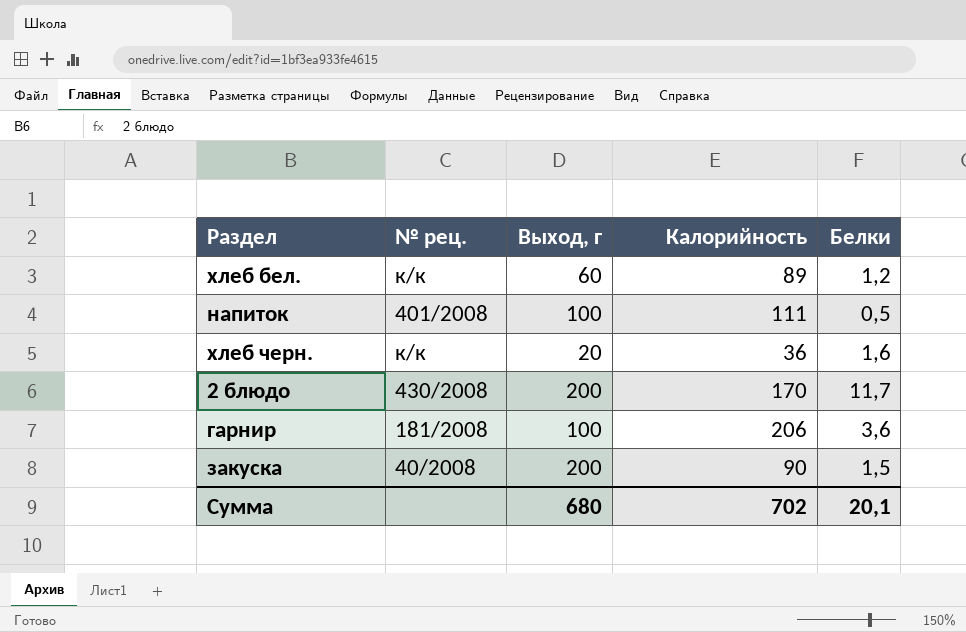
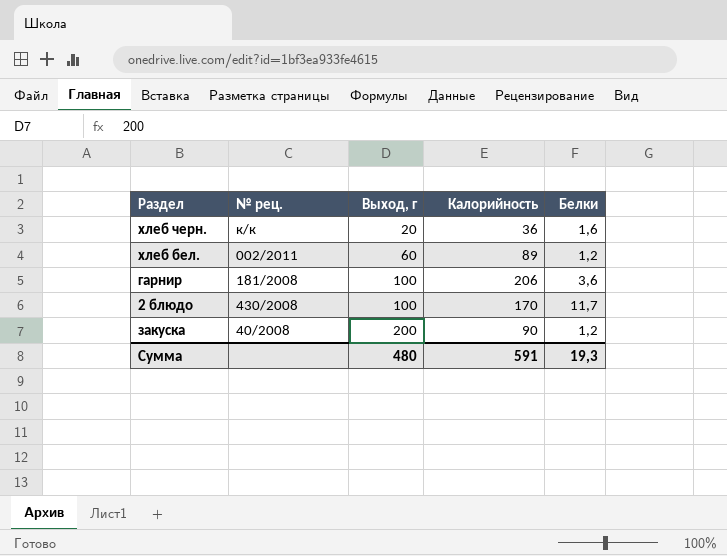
row order: none -> Выход, г ascending
row напиток: 401/2008 | 100 | 111 | 0,5 -> none
хлеб бел. | № рец.: к/к -> 002/2011
2 блюдо | Выход, г: 200 -> 100
закуска | Белки: 1,5 -> 1,2
Сумма | Выход, г: 680 -> 480
Сумма | Калорийность: 702 -> 591
Сумма | Белки: 20,1 -> 19,3

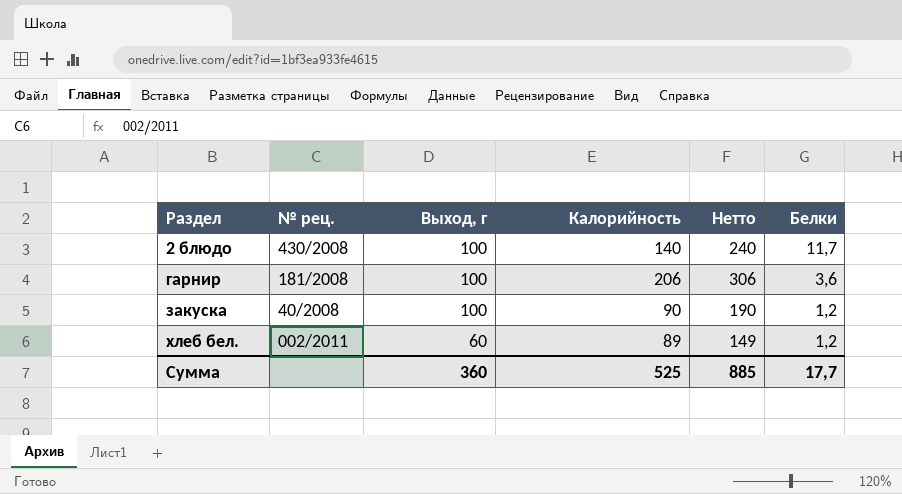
row order: Выход, г ascending -> Раздел ascending
column Нетто | formula: none -> [Выход, г] + [Калорийность]
row хлеб черн.: к/к | 20 | 36 | 1,6 -> none
2 блюдо | Калорийность: 170 -> 140
закуска | Выход, г: 200 -> 100
Сумма | Выход, г: 480 -> 360
Сумма | Калорийность: 591 -> 525
Сумма | Белки: 19,3 -> 17,7

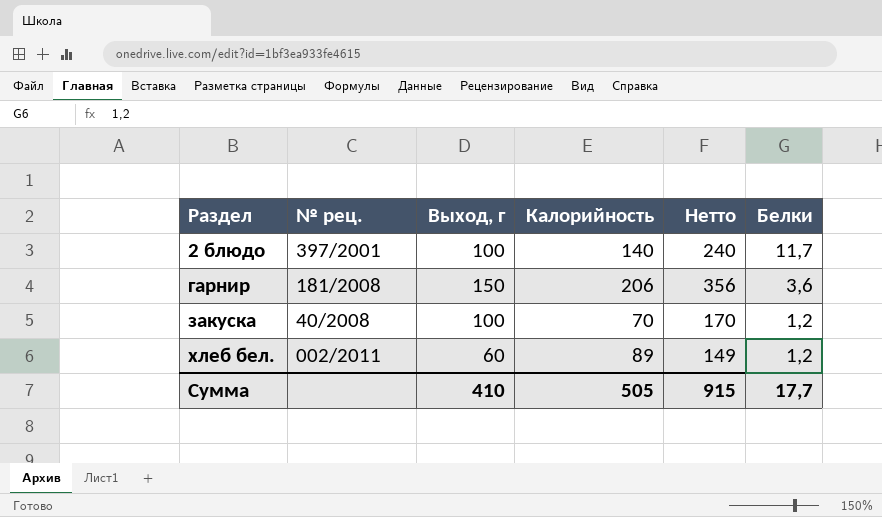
2 блюдо | № рец.: 430/2008 -> 397/2001
гарнир | Выход, г: 100 -> 150
гарнир | Нетто: 306 -> 356
закуска | Калорийность: 90 -> 70
закуска | Нетто: 190 -> 170
Сумма | Выход, г: 360 -> 410
Сумма | Калорийность: 525 -> 505
Сумма | Нетто: 885 -> 915

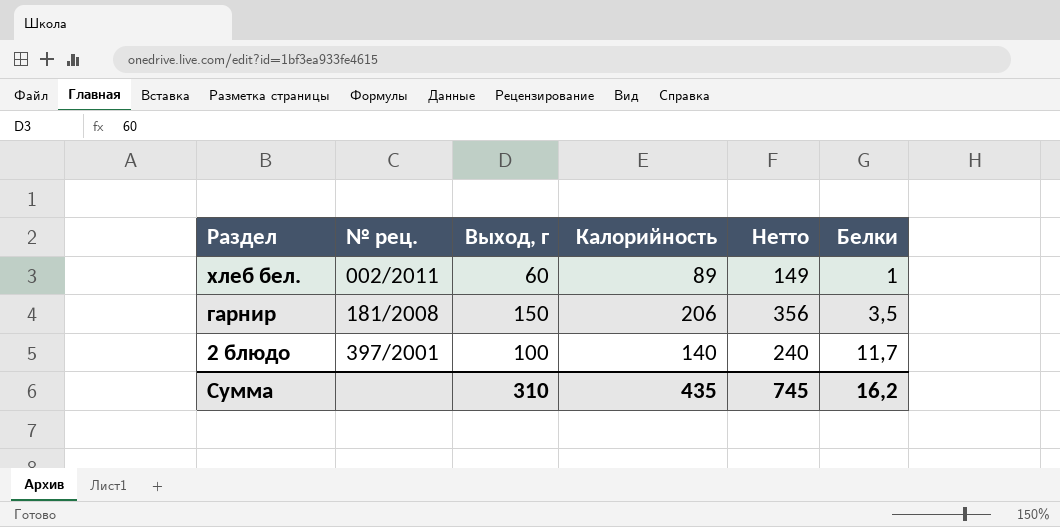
row order: Раздел ascending -> Раздел descending
row закуска: 40/2008 | 100 | 70 | 170 | 1,2 -> none
хлеб бел. | Белки: 1,2 -> 1
гарнир | Белки: 3,6 -> 3,5
Сумма | Выход, г: 410 -> 310
Сумма | Калорийность: 505 -> 435
Сумма | Нетто: 915 -> 745
Сумма | Белки: 17,7 -> 16,2

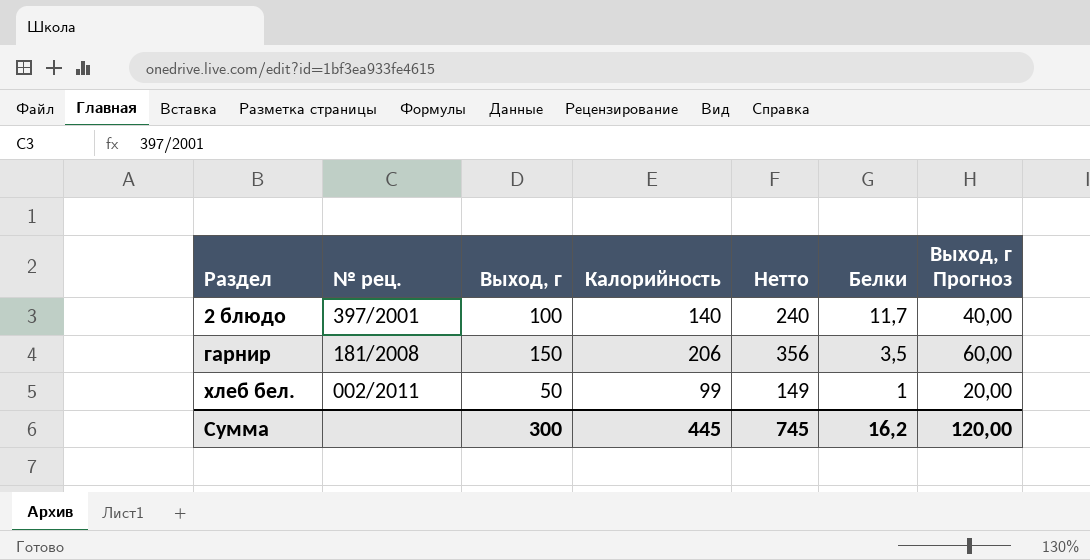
row order: Раздел descending -> Раздел ascending
column Выход, г Прогноз | formula: none -> [Выход, г] * 0,4
хлеб бел. | Выход, г: 60 -> 50
хлеб бел. | Калорийность: 89 -> 99
Сумма | Выход, г: 310 -> 300
Сумма | Калорийность: 435 -> 445

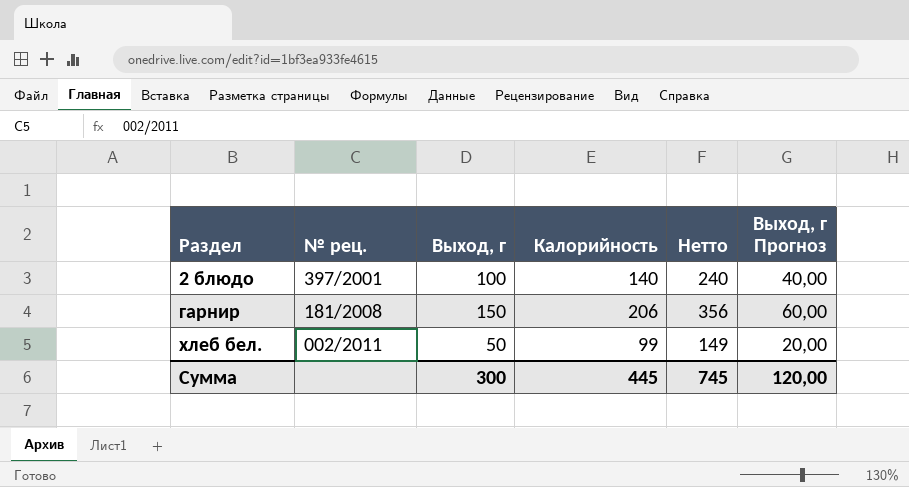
column Белки | position: 6 -> none

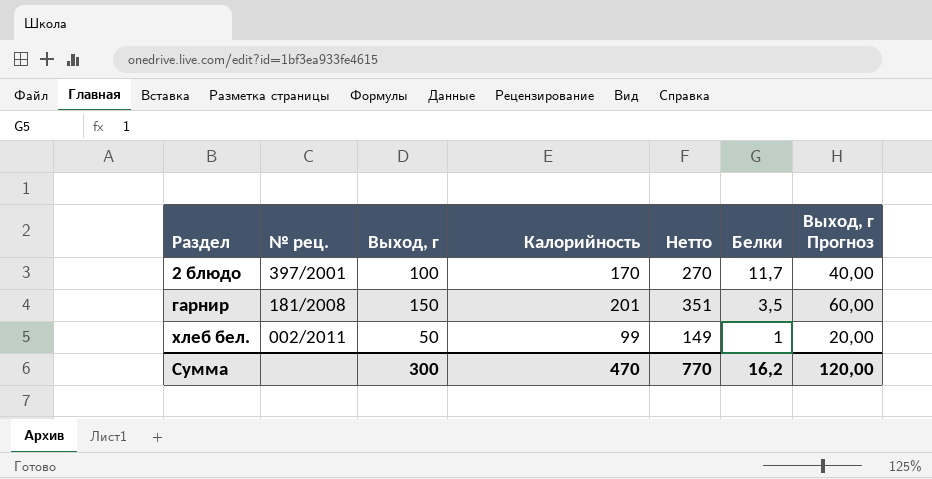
column Белки | position: none -> 6
2 блюдо | Калорийность: 140 -> 170
2 блюдо | Нетто: 240 -> 270
гарнир | Калорийность: 206 -> 201
гарнир | Нетто: 356 -> 351
Сумма | Калорийность: 445 -> 470
Сумма | Нетто: 745 -> 770

